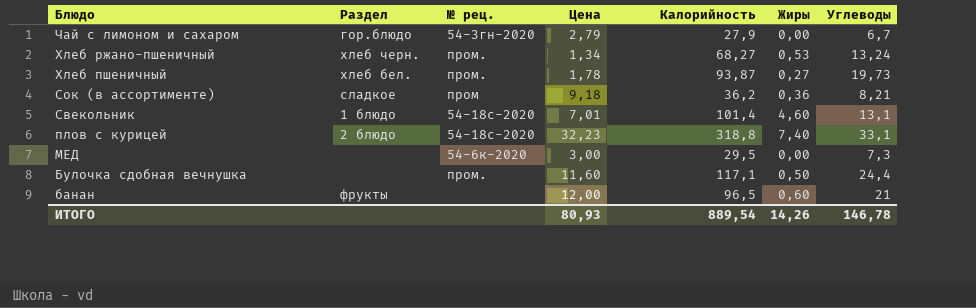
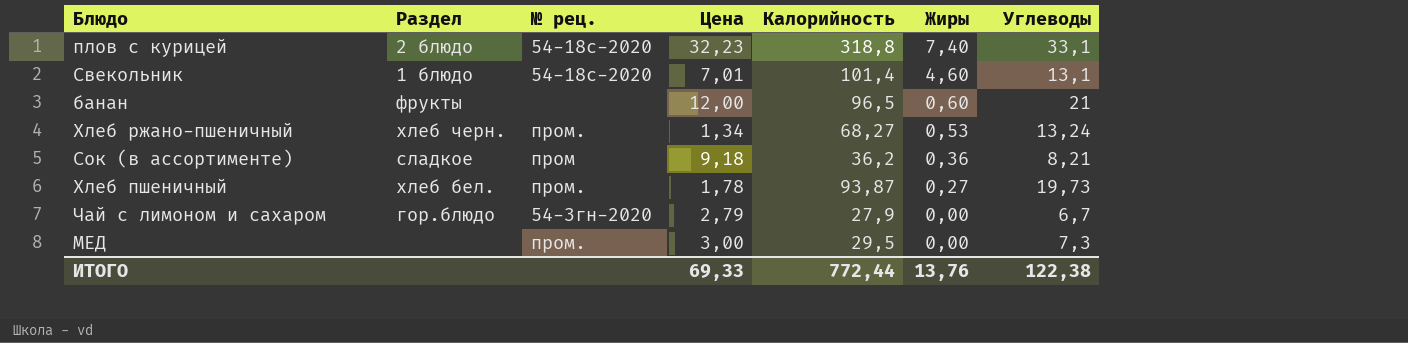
row order: Блюдо descending -> Жиры descending
row Булочка сдобная вечнушка: none | пром. | 11,60 | 117,1 | 0,50 | 24,4 -> none
МЕД | № рец.: 54-6к-2020 -> пром.
ИТОГО | Цена: 80,93 -> 69,33
ИТОГО | Калорийность: 889,54 -> 772,44
ИТОГО | Жиры: 14,26 -> 13,76
ИТОГО | Углеводы: 146,78 -> 122,38

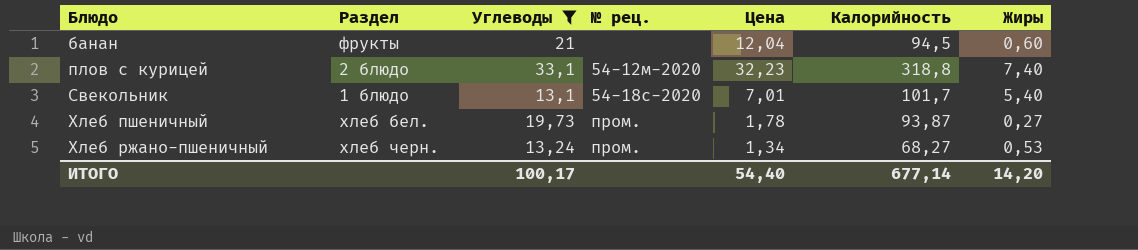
filter: none -> Углеводы >= 13,1
row order: Жиры descending -> Блюдо ascending
column Углеводы | position: 7 -> 3
банан | Цена: 12,00 -> 12,04
банан | Калорийность: 96,5 -> 94,5
плов с курицей | № рец.: 54-18с-2020 -> 54-12м-2020
Свекольник | Калорийность: 101,4 -> 101,7
Свекольник | Жиры: 4,60 -> 5,40
ИТОГО | Углеводы: 122,38 -> 100,17
ИТОГО | Цена: 69,33 -> 54,40
ИТОГО | Калорийность: 772,44 -> 677,14
ИТОГО | Жиры: 13,76 -> 14,20

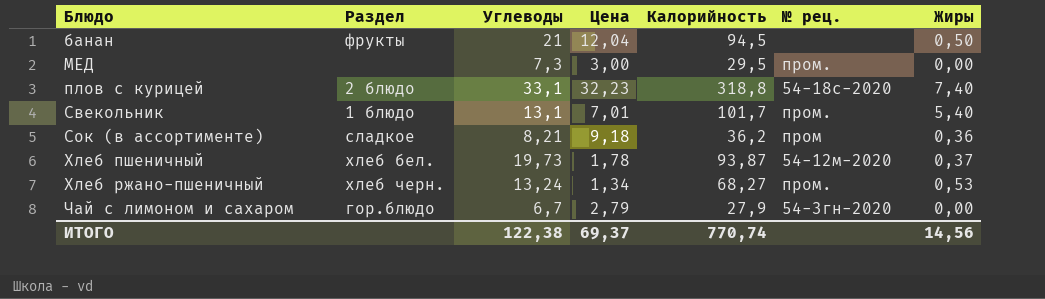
filter: Углеводы >= 13,1 -> none
column № рец. | position: 4 -> 6
банан | Жиры: 0,60 -> 0,50
плов с курицей | № рец.: 54-12м-2020 -> 54-18с-2020
Свекольник | № рец.: 54-18с-2020 -> пром.
Хлеб пшеничный | № рец.: пром. -> 54-12м-2020
Хлеб пшеничный | Жиры: 0,27 -> 0,37
ИТОГО | Углеводы: 100,17 -> 122,38
ИТОГО | Цена: 54,40 -> 69,37
ИТОГО | Калорийность: 677,14 -> 770,74
ИТОГО | Жиры: 14,20 -> 14,56

